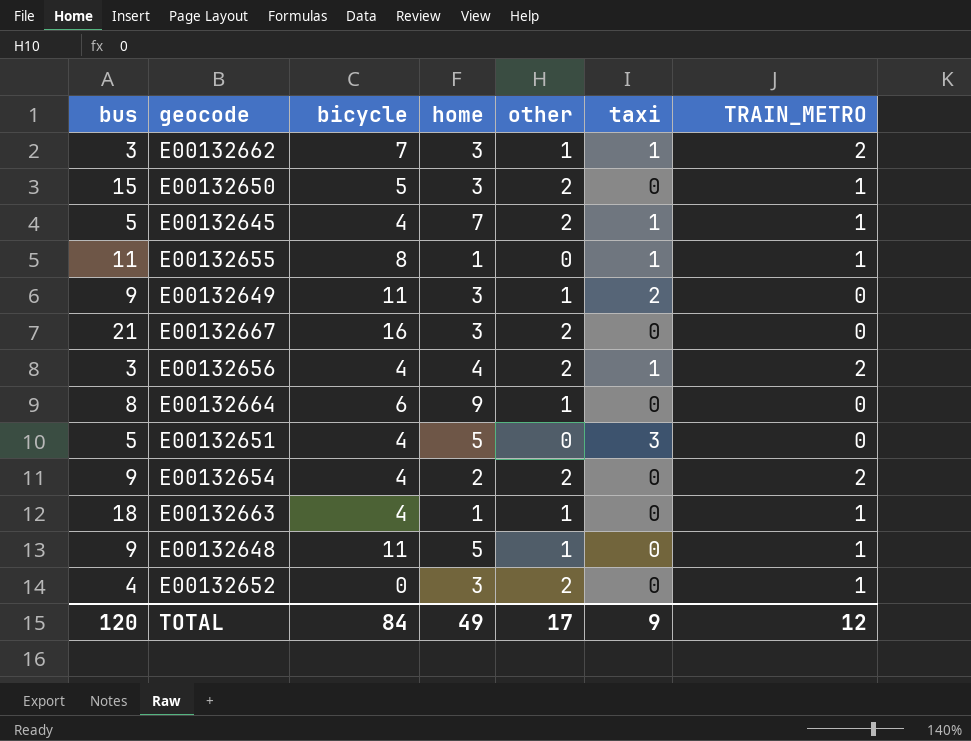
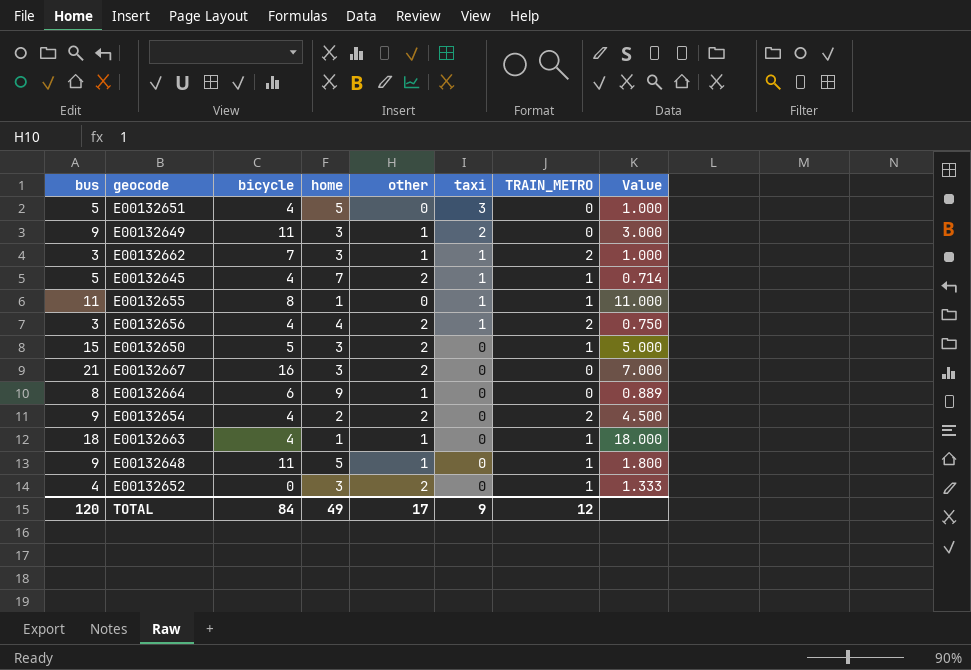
row order: none -> taxi descending
column Value | formula: none -> [bus] / [home]

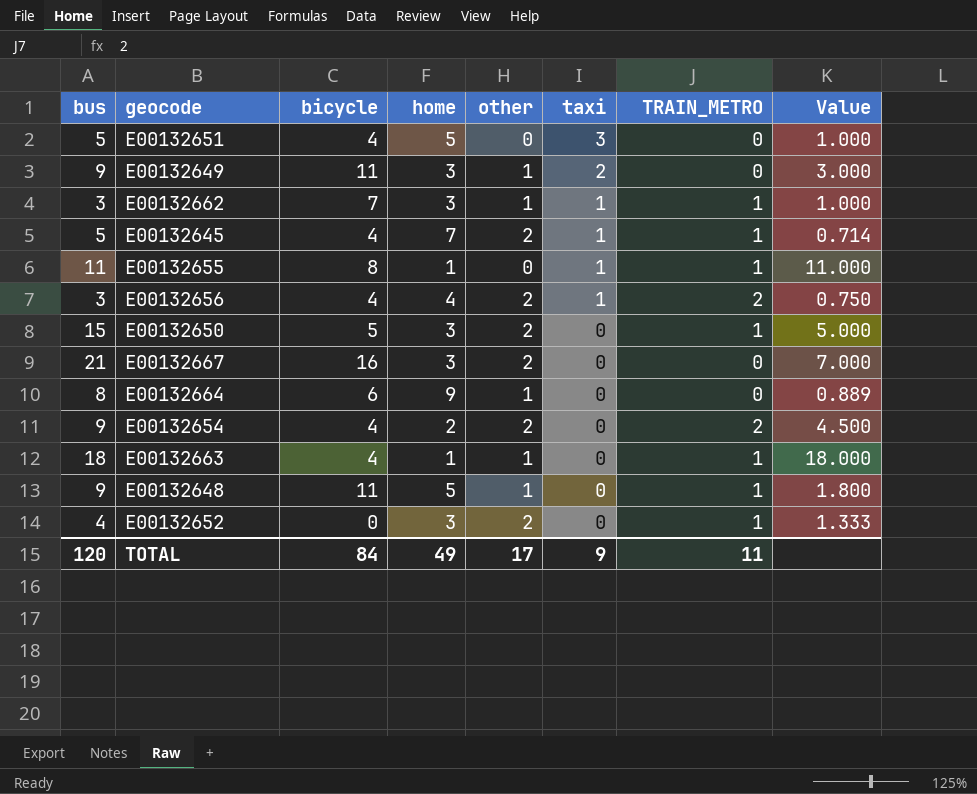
E00132662 | TRAIN_METRO: 2 -> 1
TOTAL | TRAIN_METRO: 12 -> 11

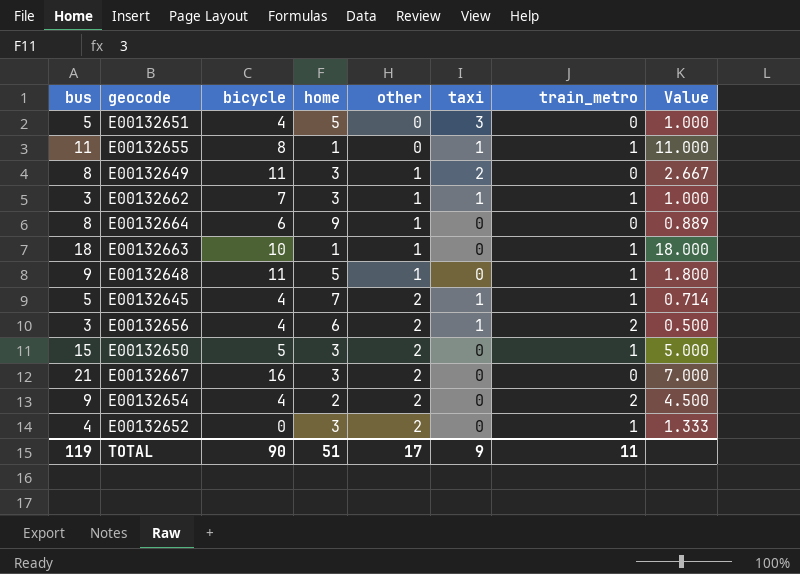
row order: taxi descending -> other ascending
column name: TRAIN_METRO -> train_metro
E00132649 | bus: 9 -> 8
E00132649 | Value: 3.000 -> 2.667
E00132663 | bicycle: 4 -> 10
E00132656 | home: 4 -> 6
E00132656 | Value: 0.750 -> 0.500
TOTAL | bus: 120 -> 119
TOTAL | bicycle: 84 -> 90
TOTAL | home: 49 -> 51

